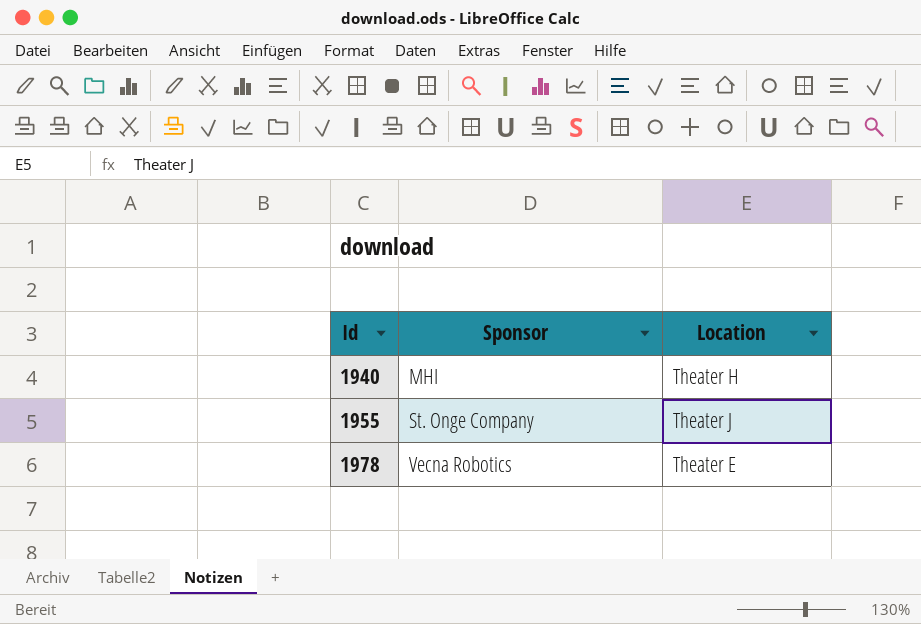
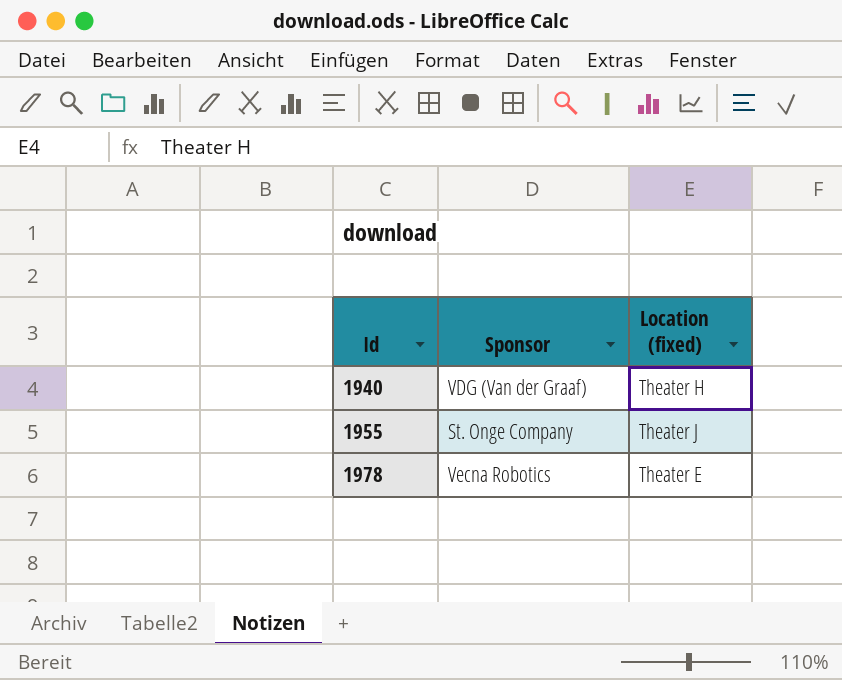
column name: Location -> Location (fixed)
1940 | Sponsor: MHI -> VDG (Van der Graaf)

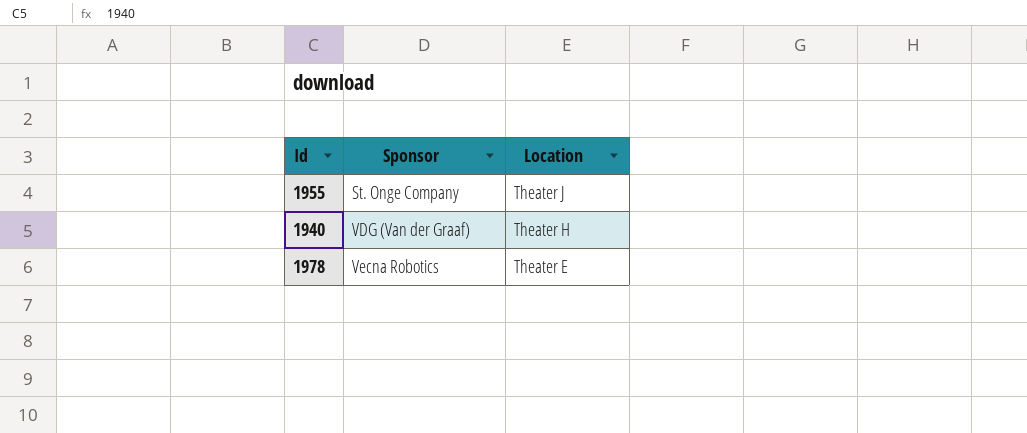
row order: Id ascending -> Sponsor ascending
column name: Location (fixed) -> Location

